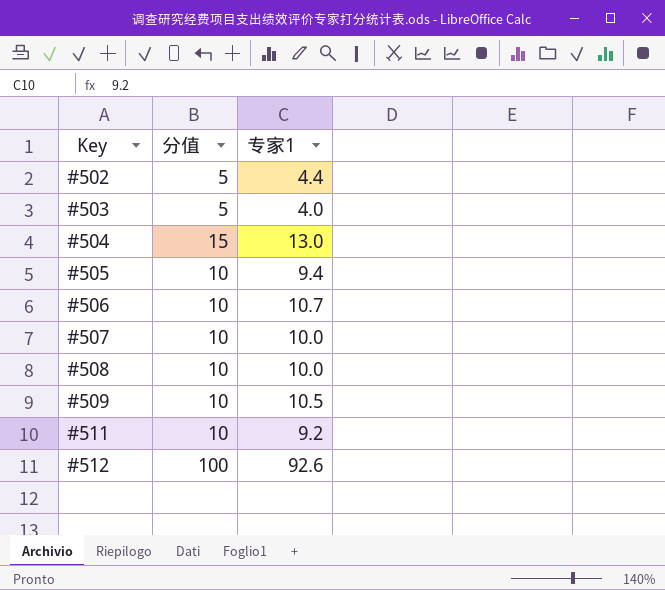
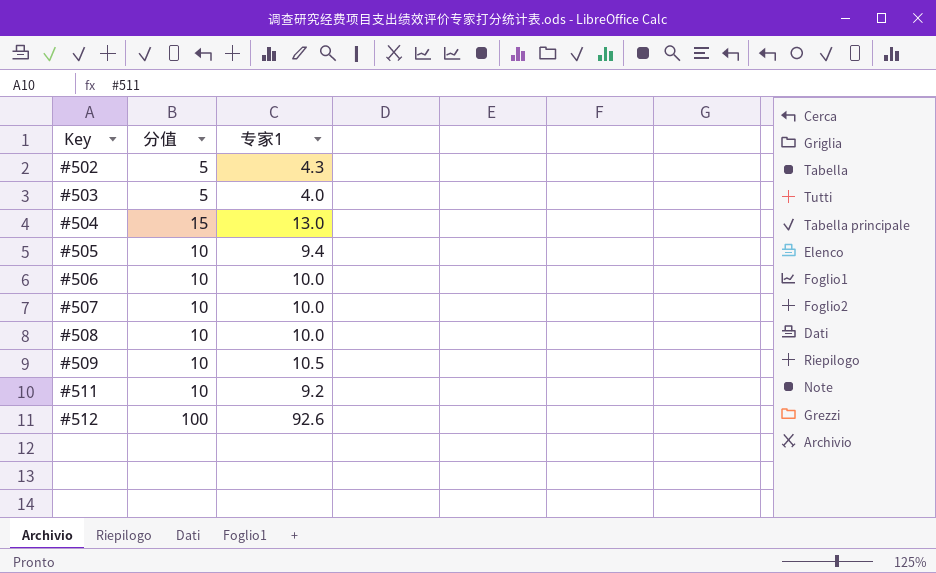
#502 | 专家1: 4.4 -> 4.3
#506 | 专家1: 10.7 -> 10.0

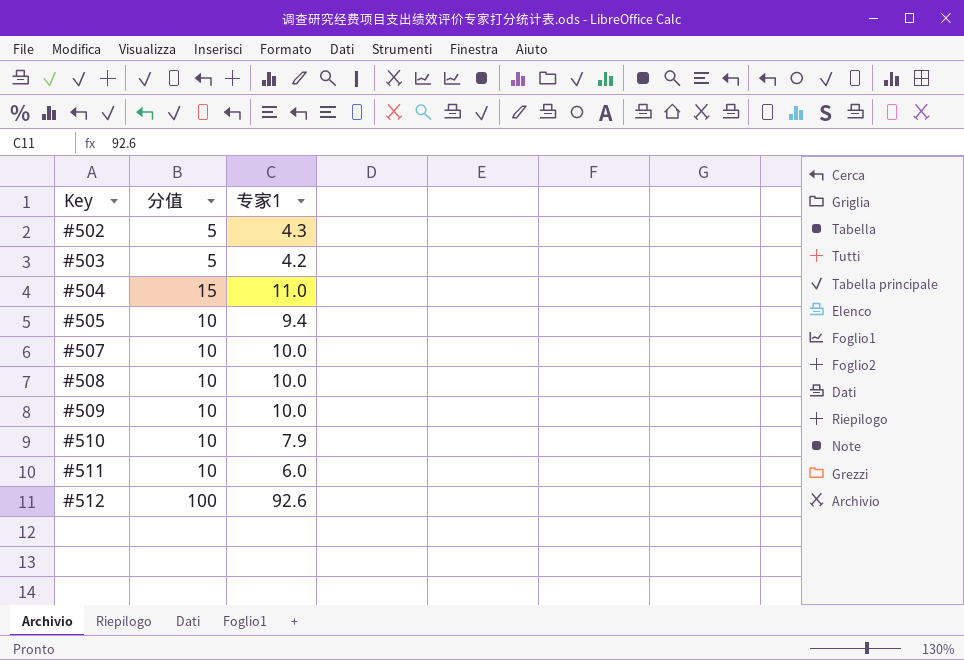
row #506: 10 | 10.0 -> none
#503 | 专家1: 4.0 -> 4.2
#504 | 专家1: 13.0 -> 11.0
#509 | 专家1: 10.5 -> 10.0
row #510: none -> 10 | 7.9
#511 | 专家1: 9.2 -> 6.0

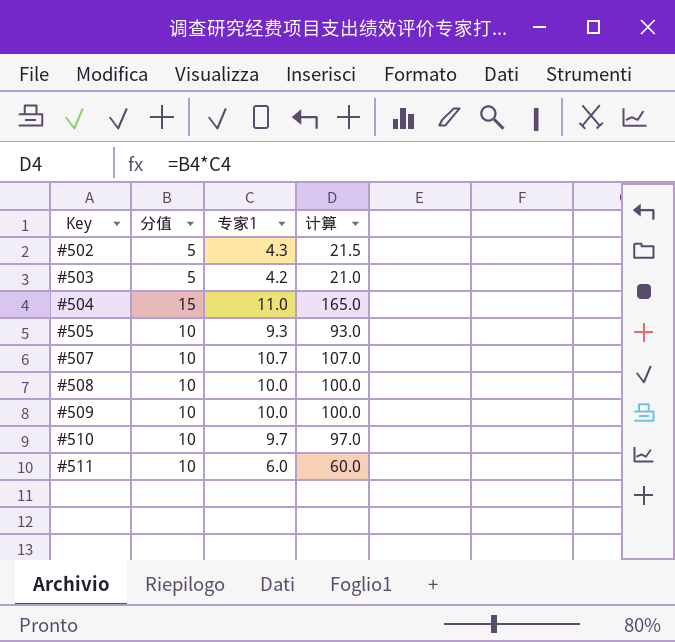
column 计算 | formula: none -> [分值] * [专家1]
row #512: 100 | 92.6 -> none
#505 | 专家1: 9.4 -> 9.3
#507 | 专家1: 10.0 -> 10.7
#510 | 专家1: 7.9 -> 9.7

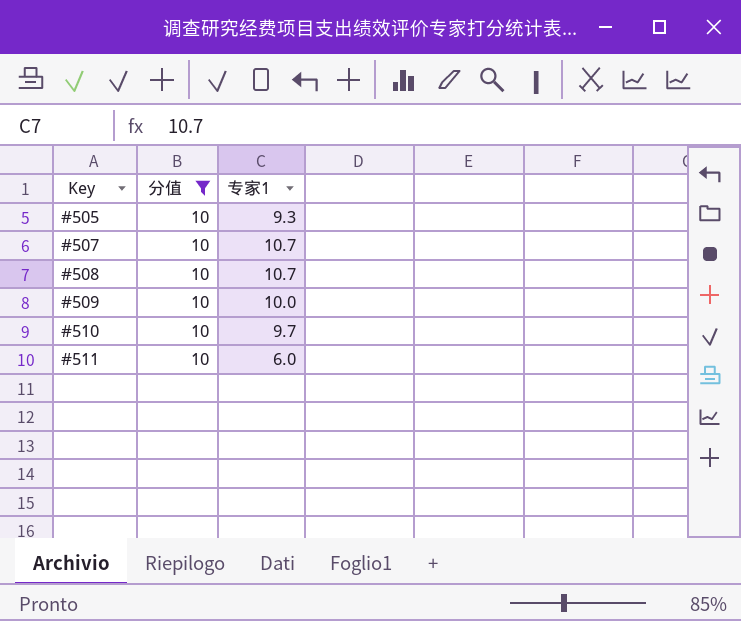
filter: none -> 分值 = 10
column 计算 | formula: [分值] * [专家1] -> none
#508 | 专家1: 10.0 -> 10.7

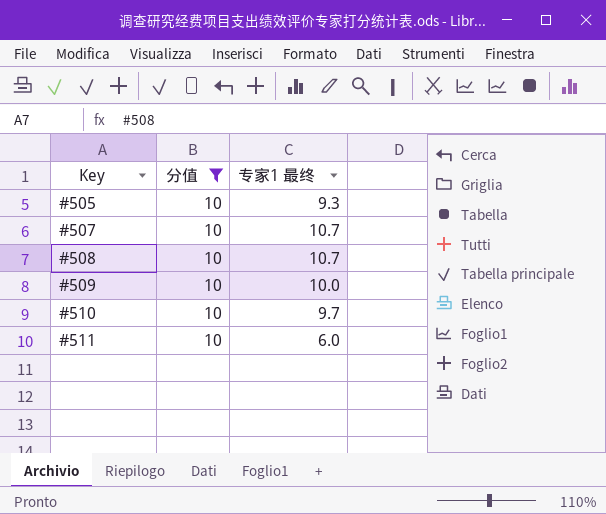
column name: 专家1 -> 专家1 最终

